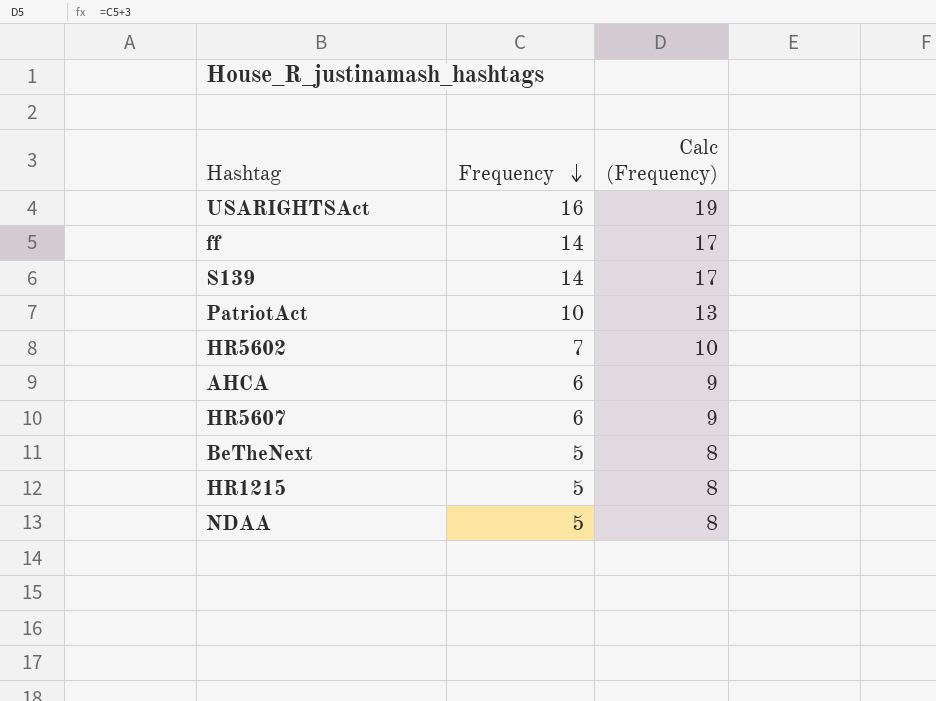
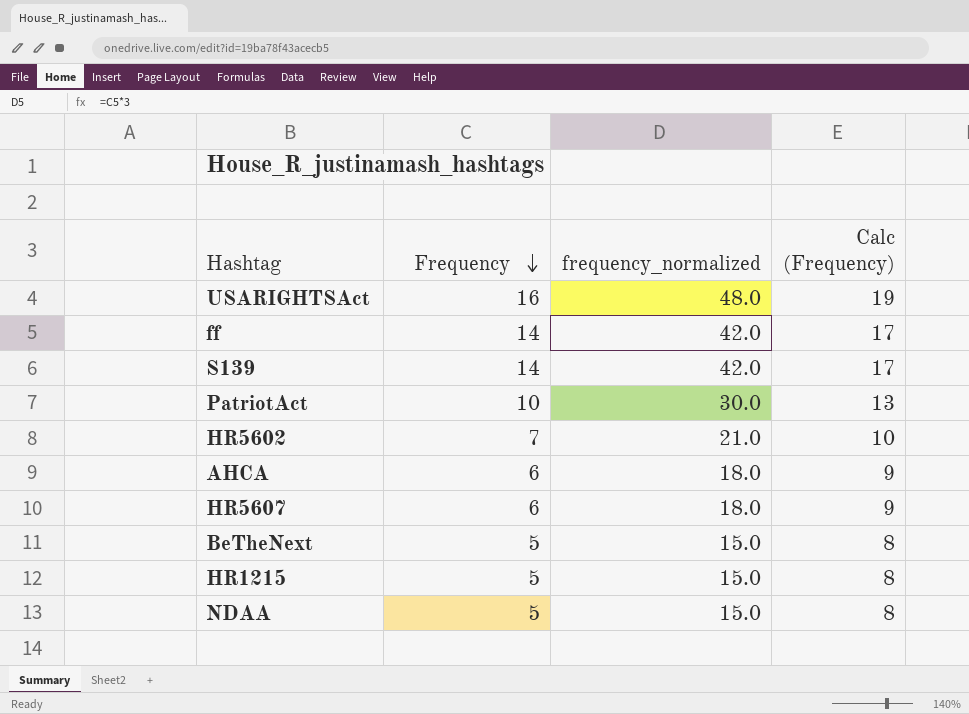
column frequency_normalized | formula: none -> [Frequency] * 3

